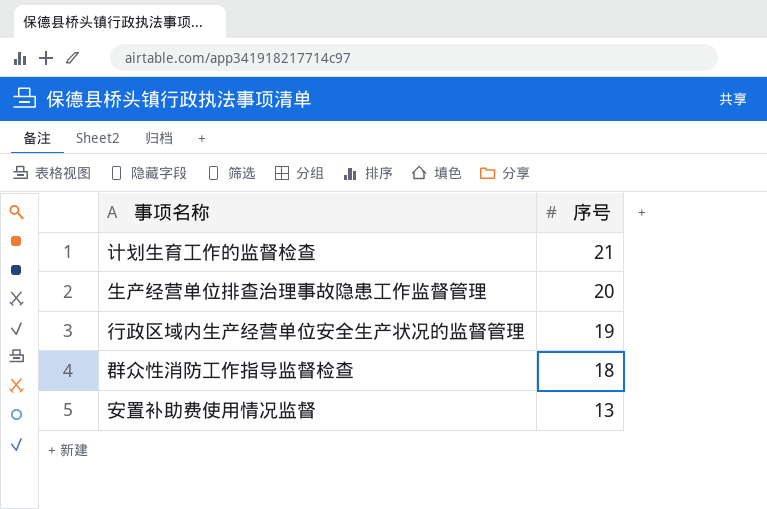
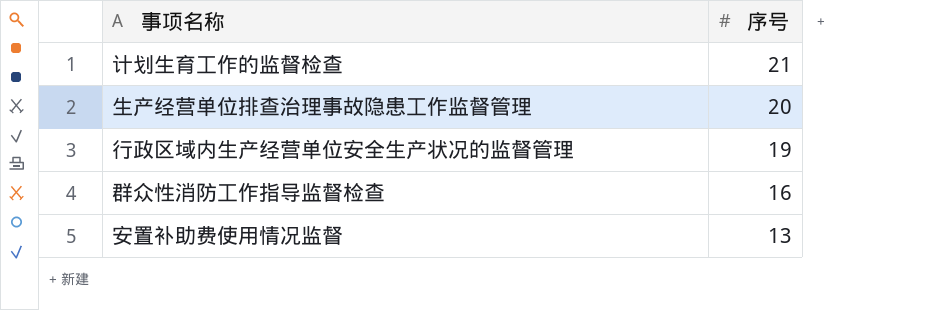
群众性消防工作指导监督检查 | 序号: 18 -> 16

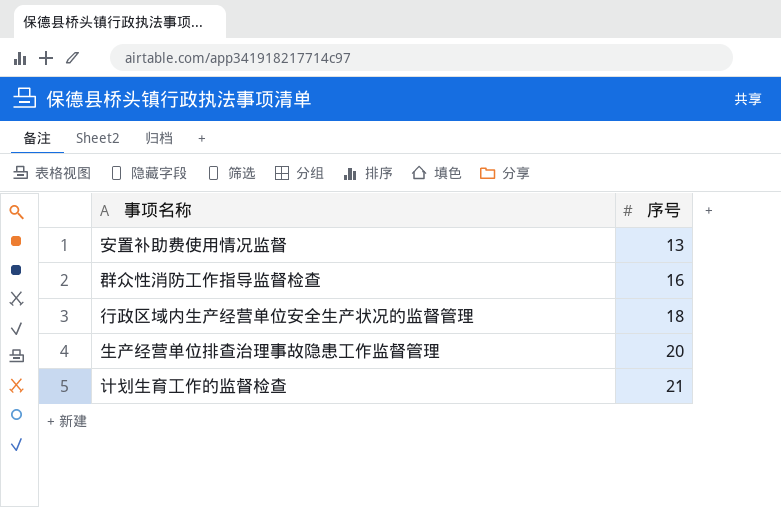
row order: 序号 descending -> 序号 ascending
行政区域内生产经营单位安全生产状况的监督管理 | 序号: 19 -> 18

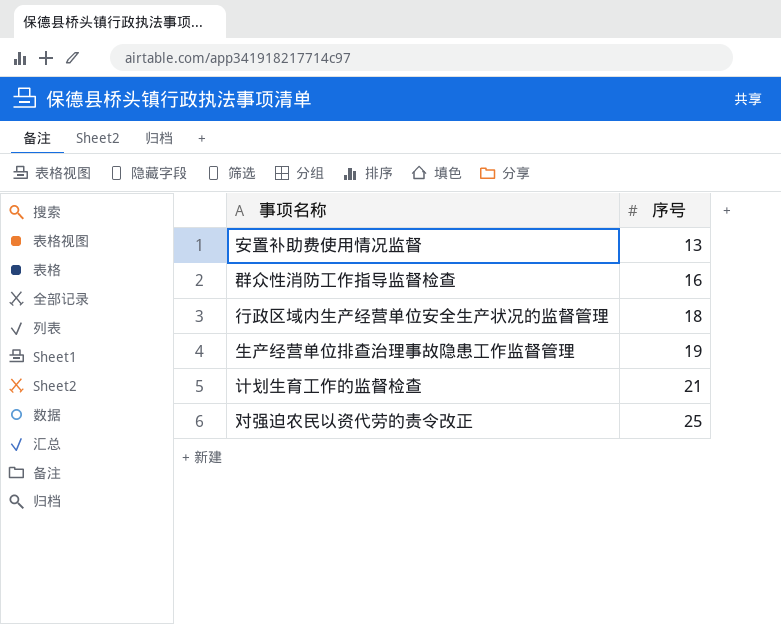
生产经营单位排查治理事故隐患工作监督管理 | 序号: 20 -> 19
row 对强迫农民以资代劳的责令改正: none -> 25

